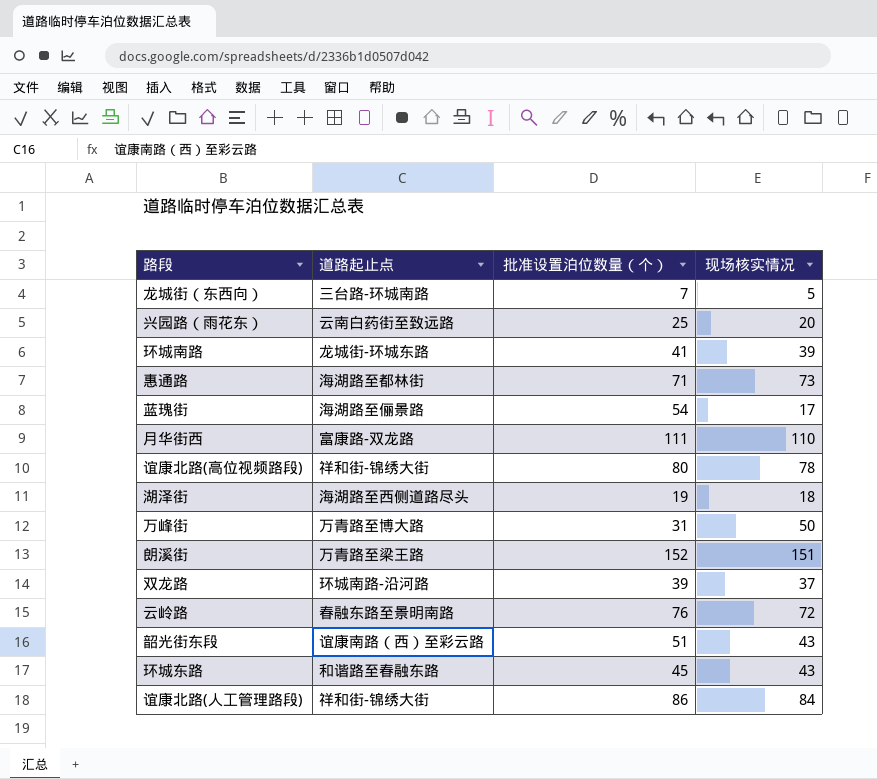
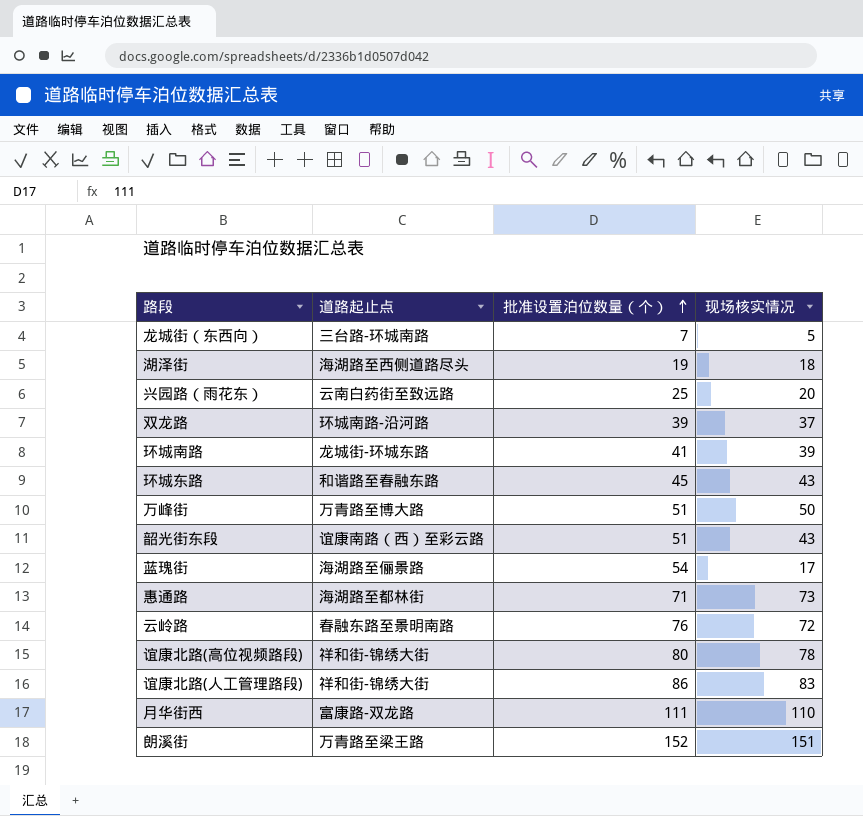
row order: none -> 批准设置泊位数量（个） ascending
万峰街 | 批准设置泊位数量（个）: 31 -> 51
谊康北路(人工管理路段) | 现场核实情况: 84 -> 83

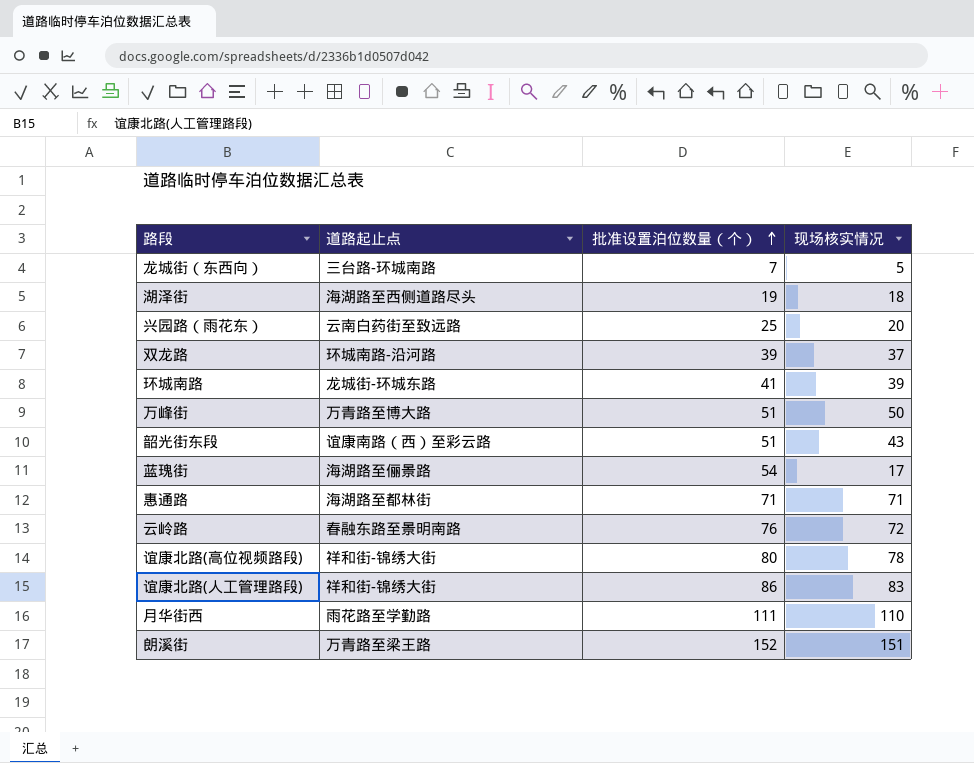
row 环城东路: 和谐路至春融东路 | 45 | 43 -> none
惠通路 | 现场核实情况: 73 -> 71
月华街西 | 道路起止点: 富康路-双龙路 -> 雨花路至学勤路

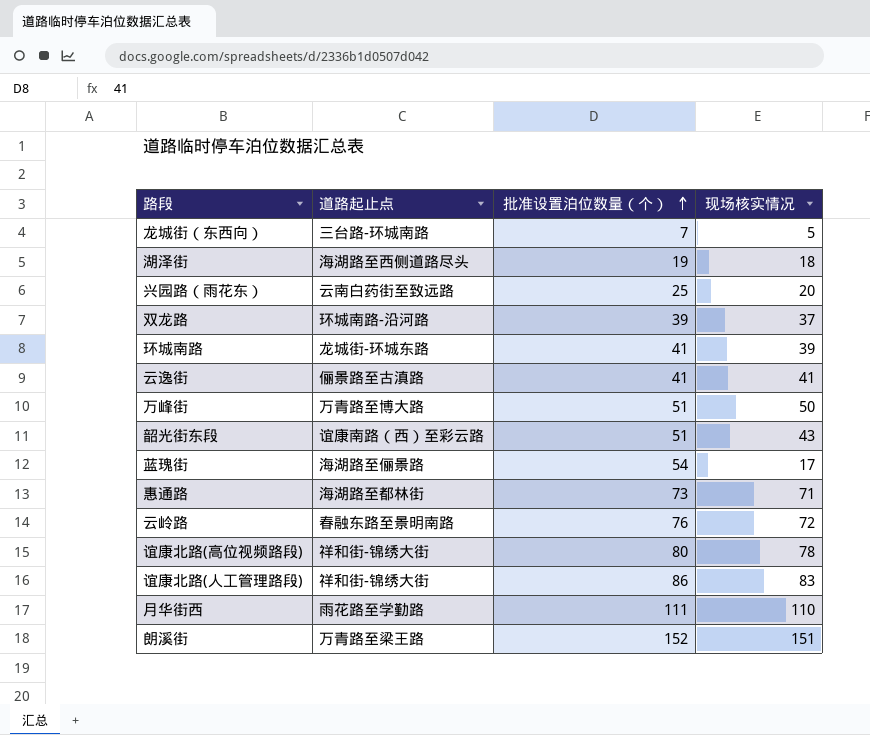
row 云逸街: none -> 俪景路至古滇路 | 41 | 41
惠通路 | 批准设置泊位数量（个）: 71 -> 73

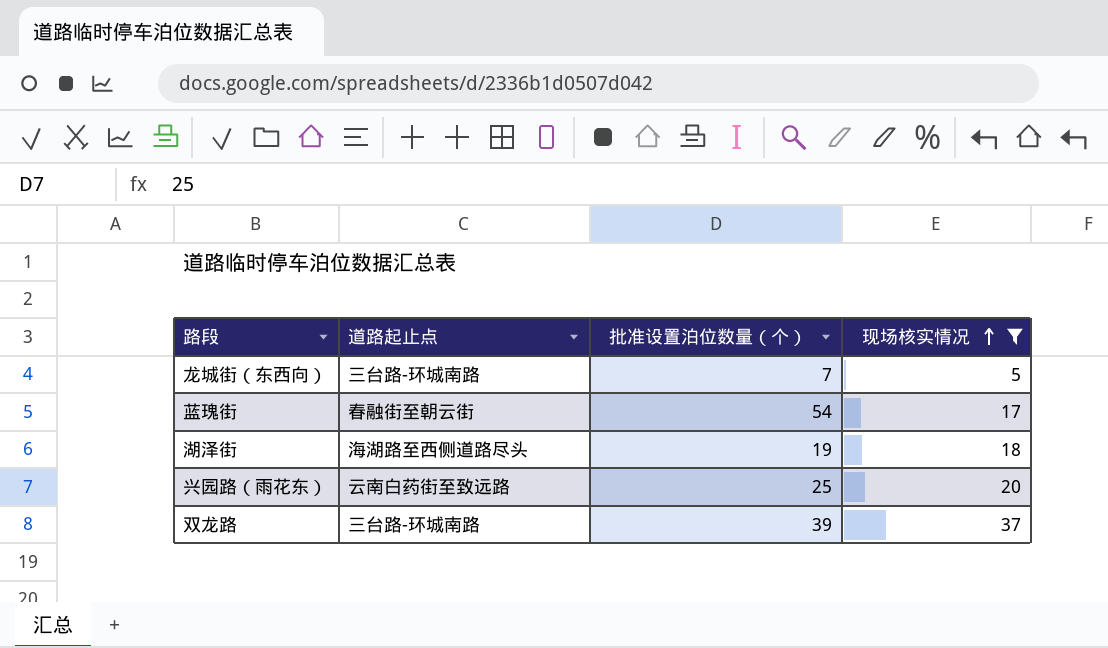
filter: none -> 现场核实情况 <= 37
row order: 批准设置泊位数量（个） ascending -> 现场核实情况 ascending
蓝瑰街 | 道路起止点: 海湖路至俪景路 -> 春融街至朝云街
双龙路 | 道路起止点: 环城南路-沿河路 -> 三台路-环城南路

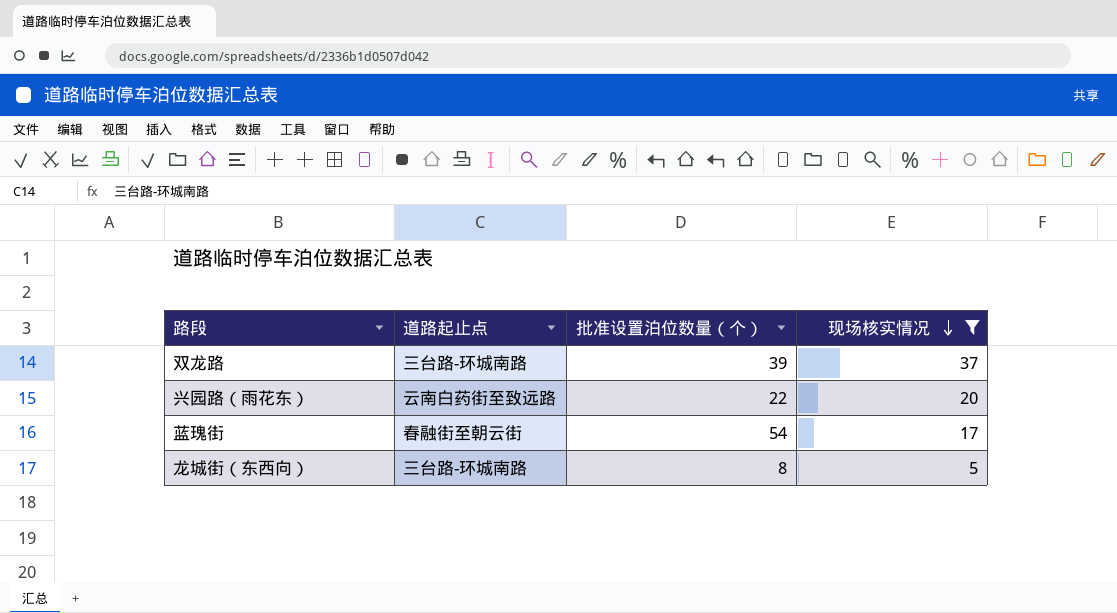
row order: 现场核实情况 ascending -> 现场核实情况 descending
row 湖泽街: 海湖路至西侧道路尽头 | 19 | 18 -> none
兴园路（雨花东） | 批准设置泊位数量（个）: 25 -> 22
龙城街（东西向） | 批准设置泊位数量（个）: 7 -> 8

